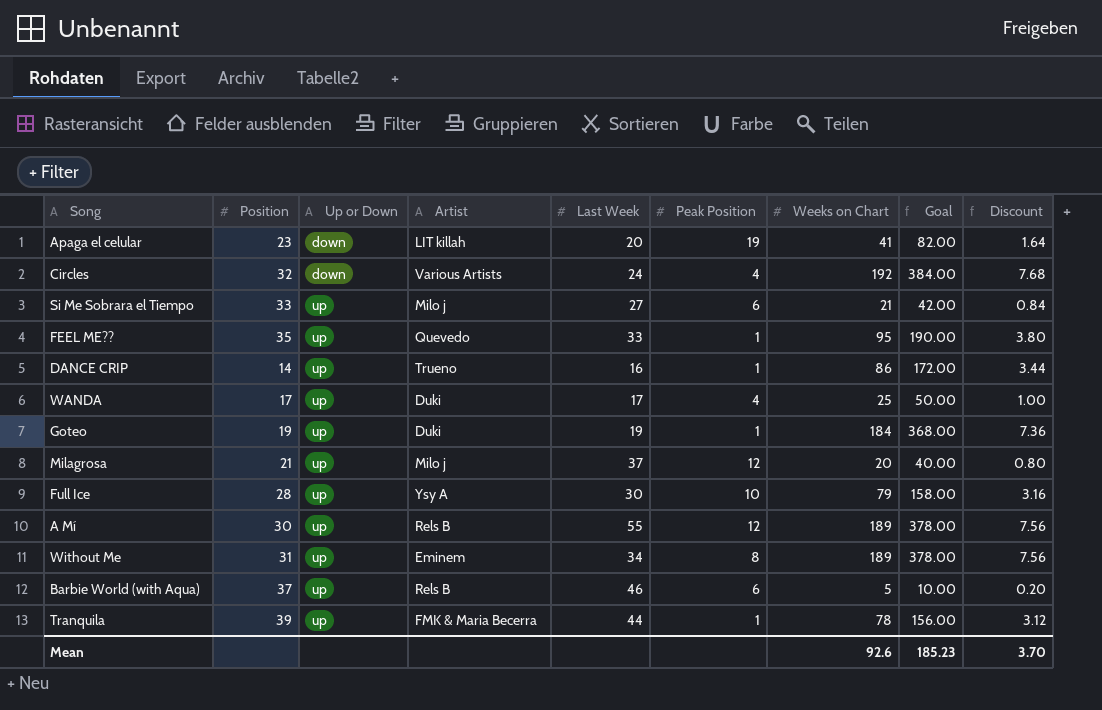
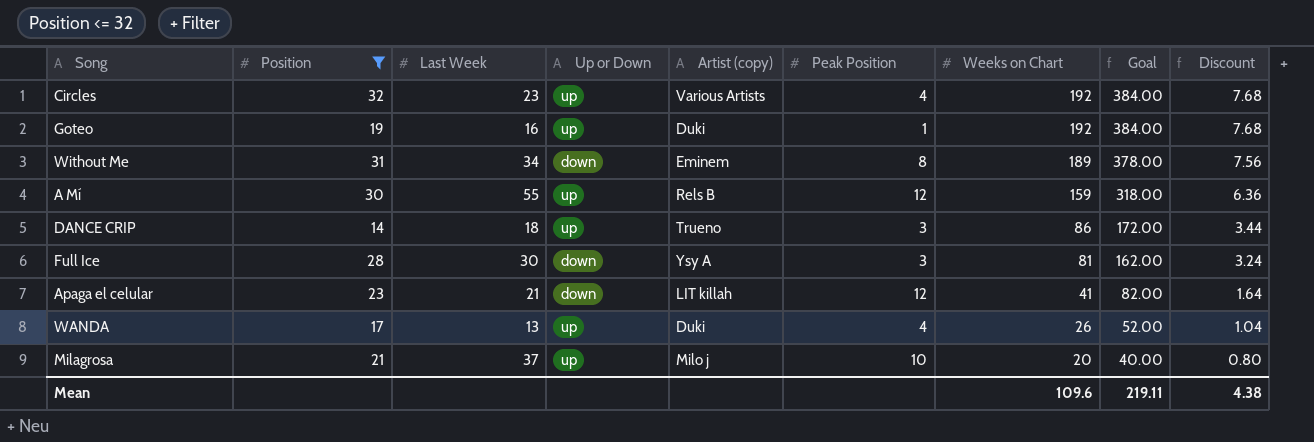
filter: none -> Position <= 32
row order: Up or Down ascending -> Weeks on Chart descending
column Last Week | position: 5 -> 3
column name: Artist -> Artist (copy)
Circles | Last Week: 24 -> 23
Circles | Up or Down: down -> up
Goteo | Last Week: 19 -> 16
Goteo | Weeks on Chart: 184 -> 192
Goteo | Goal: 368.00 -> 384.00
Goteo | Discount: 7.36 -> 7.68
Without Me | Up or Down: up -> down
A Mí | Weeks on Chart: 189 -> 159
A Mí | Goal: 378.00 -> 318.00
A Mí | Discount: 7.56 -> 6.36
DANCE CRIP | Last Week: 16 -> 18
DANCE CRIP | Peak Position: 1 -> 3
Full Ice | Up or Down: up -> down
Full Ice | Peak Position: 10 -> 3
Full Ice | Weeks on Chart: 79 -> 81
Full Ice | Goal: 158.00 -> 162.00
Full Ice | Discount: 3.16 -> 3.24
Apaga el celular | Last Week: 20 -> 21
Apaga el celular | Peak Position: 19 -> 12
WANDA | Last Week: 17 -> 13
WANDA | Weeks on Chart: 25 -> 26
WANDA | Goal: 50.00 -> 52.00
WANDA | Discount: 1.00 -> 1.04
Milagrosa | Peak Position: 12 -> 10
Mean | Weeks on Chart: 92.6 -> 109.6
Mean | Goal: 185.23 -> 219.11
Mean | Discount: 3.70 -> 4.38

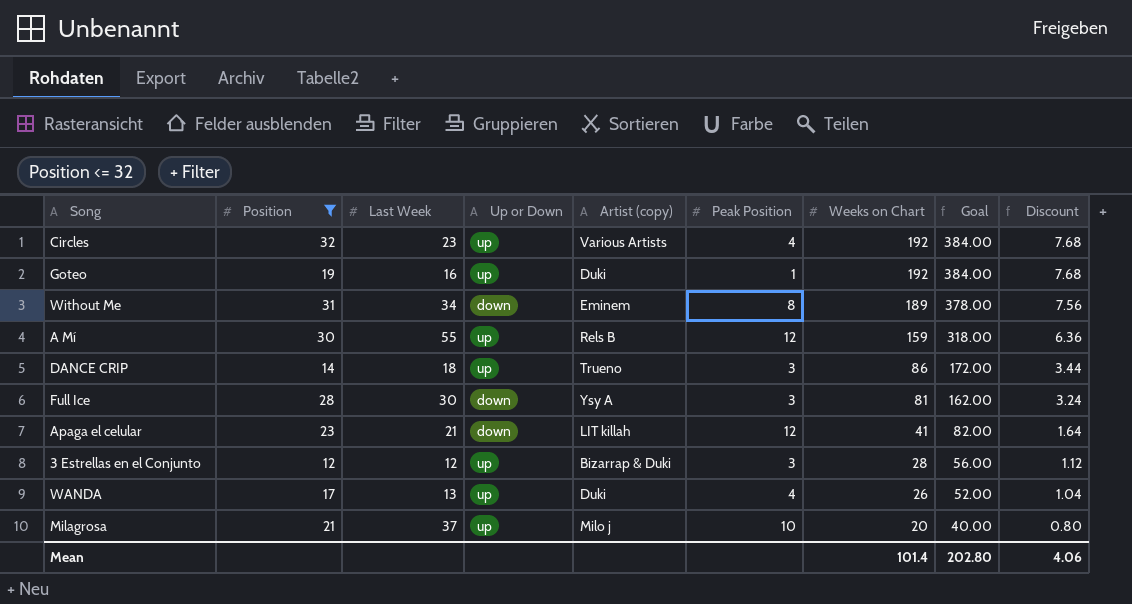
row 3 Estrellas en el Conjunto: none -> 12 | 12 | up | Bizarrap & Duki | 3 | 28 | 56.00 | 1.12
Mean | Weeks on Chart: 109.6 -> 101.4
Mean | Goal: 219.11 -> 202.80
Mean | Discount: 4.38 -> 4.06

